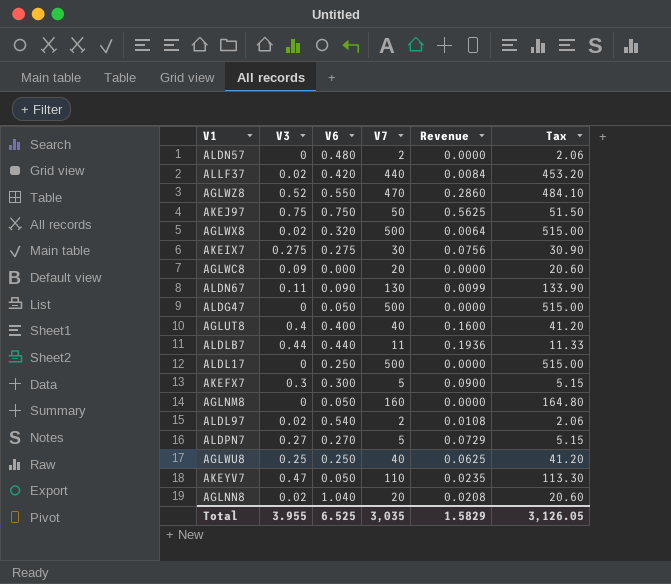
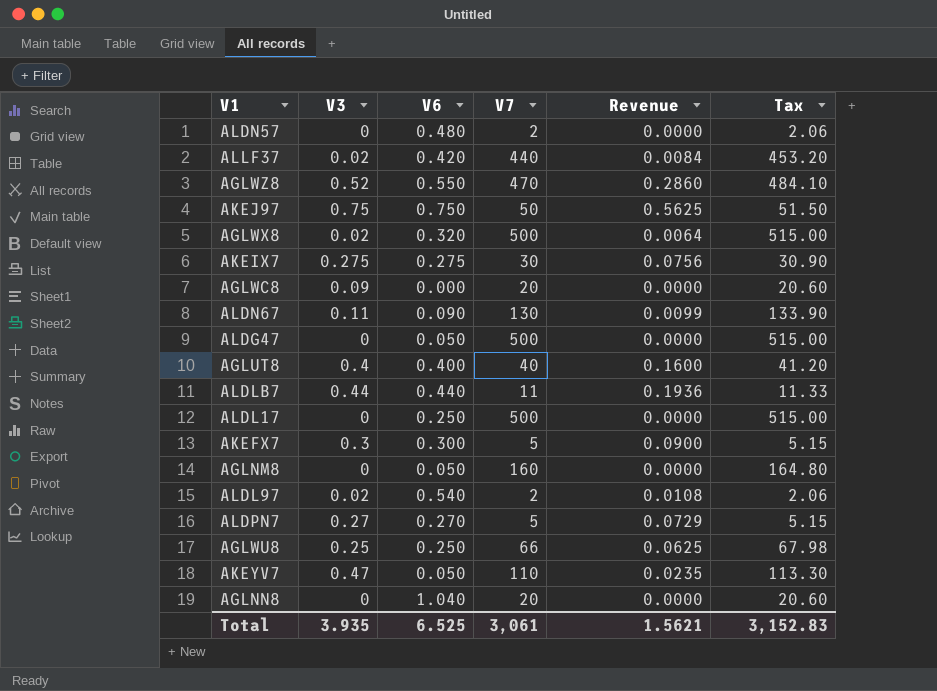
AGLWU8 | V7: 40 -> 66
AGLWU8 | Tax: 41.20 -> 67.98
AGLNN8 | V3: 0.02 -> 0
AGLNN8 | Revenue: 0.0208 -> 0.0000
Total | V3: 3.955 -> 3.935
Total | V7: 3,035 -> 3,061
Total | Revenue: 1.5829 -> 1.5621
Total | Tax: 3,126.05 -> 3,152.83

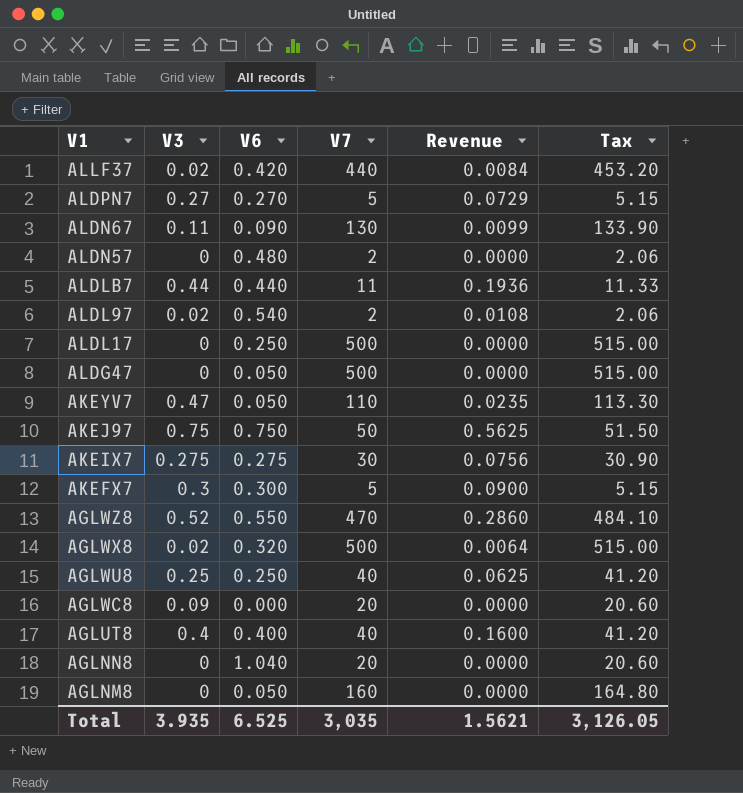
row order: none -> V1 descending
AGLWU8 | V7: 66 -> 40
AGLWU8 | Tax: 67.98 -> 41.20
Total | V7: 3,061 -> 3,035
Total | Tax: 3,152.83 -> 3,126.05

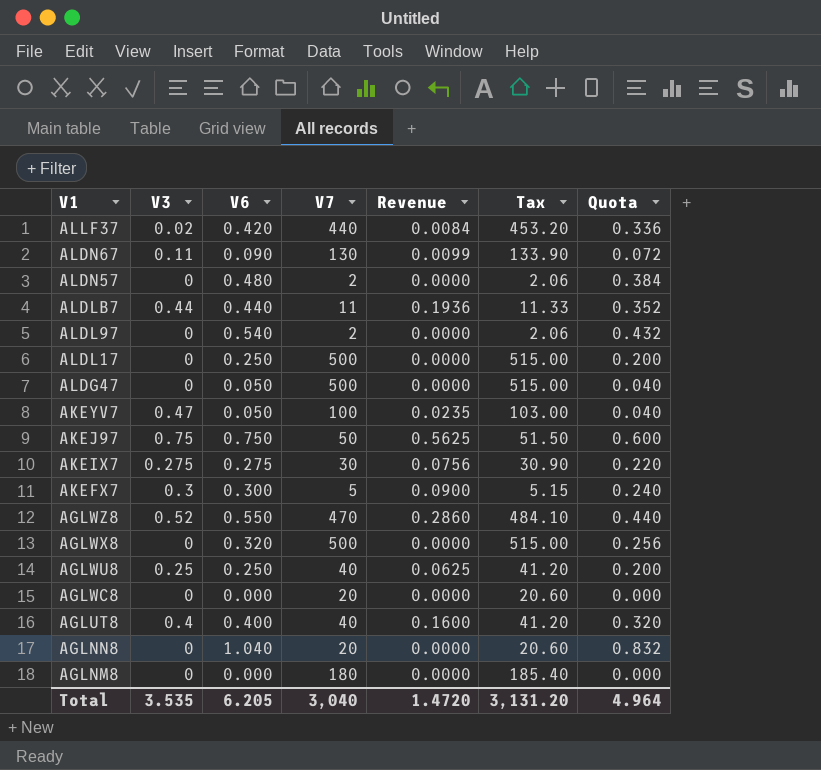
column Quota | formula: none -> [V6] * 0.8
row ALDPN7: 0.27 | 0.270 | 5 | 0.0729 | 5.15 -> none
ALDL97 | V3: 0.02 -> 0
ALDL97 | Revenue: 0.0108 -> 0.0000
AKEYV7 | V7: 110 -> 100
AKEYV7 | Tax: 113.30 -> 103.00
AGLWX8 | V3: 0.02 -> 0
AGLWX8 | Revenue: 0.0064 -> 0.0000
AGLWC8 | V3: 0.09 -> 0
AGLNM8 | V6: 0.050 -> 0.000
AGLNM8 | V7: 160 -> 180
AGLNM8 | Tax: 164.80 -> 185.40
Total | V3: 3.935 -> 3.535
Total | V6: 6.525 -> 6.205
Total | V7: 3,035 -> 3,040
Total | Revenue: 1.5621 -> 1.4720
Total | Tax: 3,126.05 -> 3,131.20

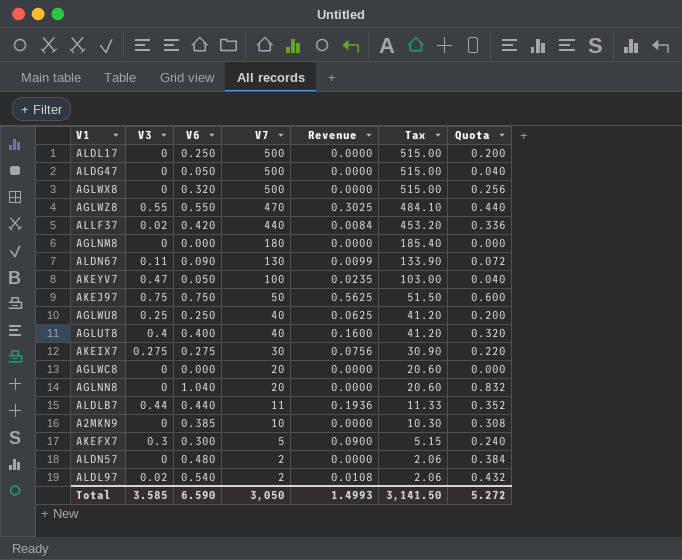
row order: V1 descending -> V7 descending
AGLWZ8 | V3: 0.52 -> 0.55
AGLWZ8 | Revenue: 0.2860 -> 0.3025
row A2MKN9: none -> 0 | 0.385 | 10 | 0.0000 | 10.30 | 0.308
ALDL97 | V3: 0 -> 0.02
ALDL97 | Revenue: 0.0000 -> 0.0108
Total | V3: 3.535 -> 3.585
Total | V6: 6.205 -> 6.590
Total | V7: 3,040 -> 3,050
Total | Revenue: 1.4720 -> 1.4993
Total | Tax: 3,131.20 -> 3,141.50
Total | Quota: 4.964 -> 5.272

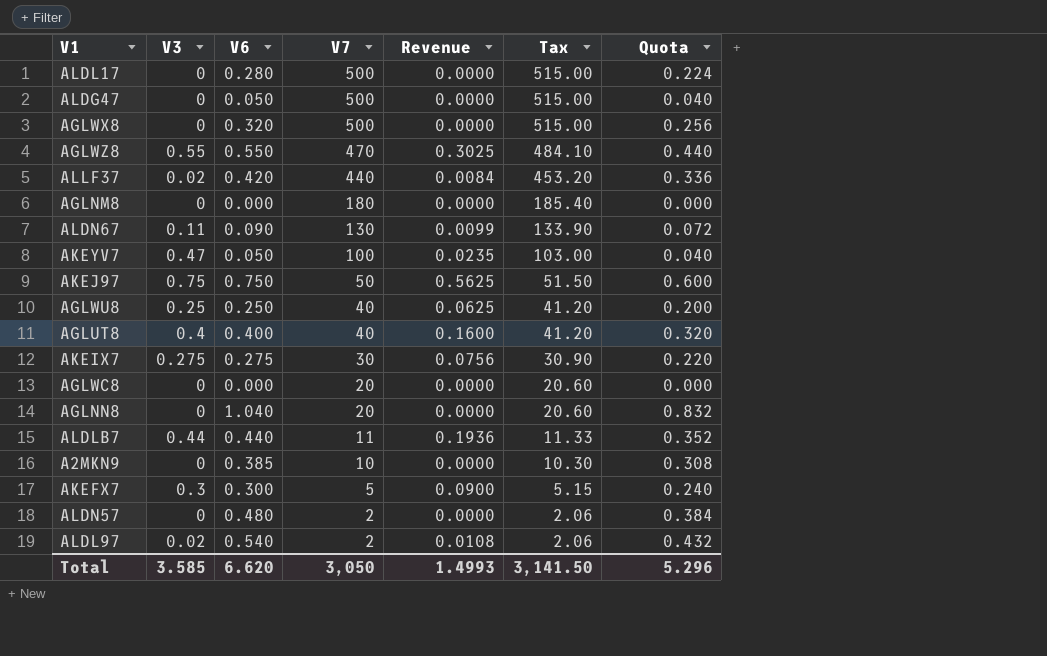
ALDL17 | V6: 0.250 -> 0.280
ALDL17 | Quota: 0.200 -> 0.224
Total | V6: 6.590 -> 6.620
Total | Quota: 5.272 -> 5.296

